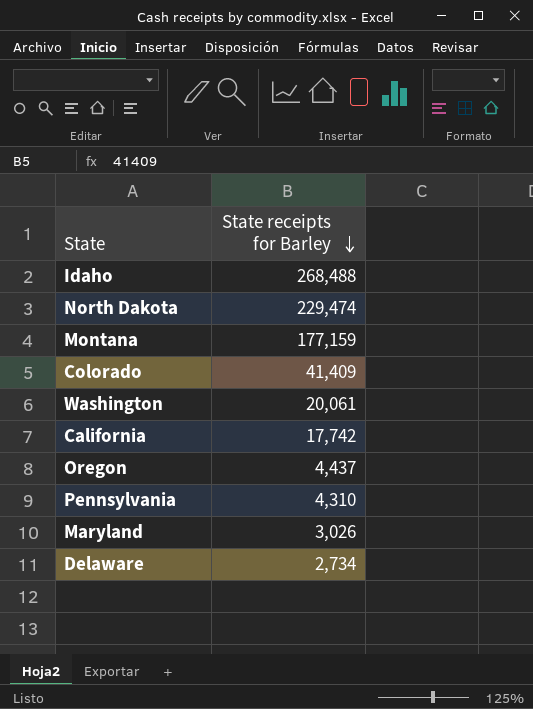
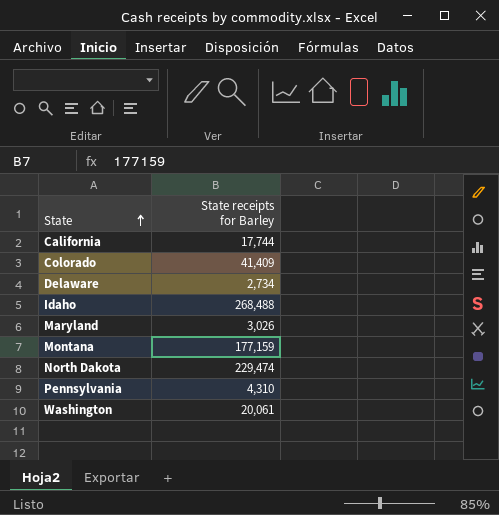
row order: State receipts for Barley descending -> State ascending
row Oregon: 4,437 -> none
California | State receipts for Barley: 17,742 -> 17,744

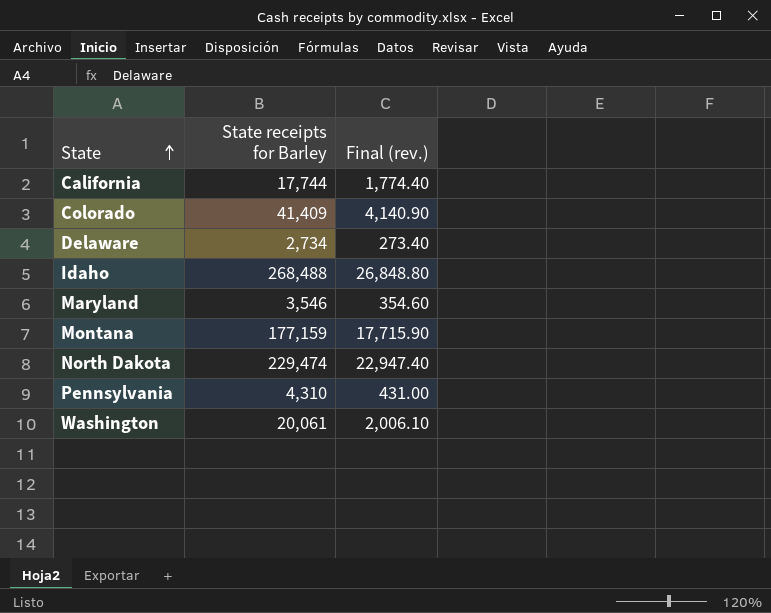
column Final (rev.) | formula: none -> [State receipts for Barley] * 0.1
Maryland | State receipts for Barley: 3,026 -> 3,546

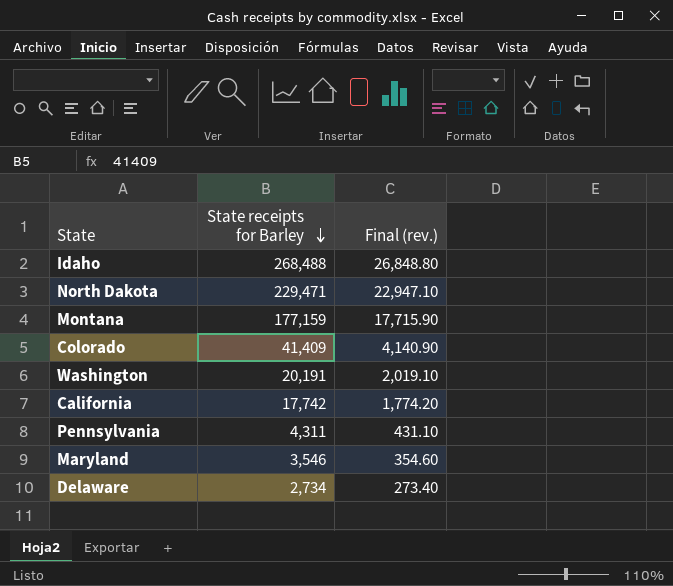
row order: State ascending -> State receipts for Barley descending
North Dakota | State receipts for Barley: 229,474 -> 229,471
North Dakota | Final (rev.): 22,947.40 -> 22,947.10
Washington | State receipts for Barley: 20,061 -> 20,191
Washington | Final (rev.): 2,006.10 -> 2,019.10
California | State receipts for Barley: 17,744 -> 17,742
California | Final (rev.): 1,774.40 -> 1,774.20
Pennsylvania | State receipts for Barley: 4,310 -> 4,311
Pennsylvania | Final (rev.): 431.00 -> 431.10

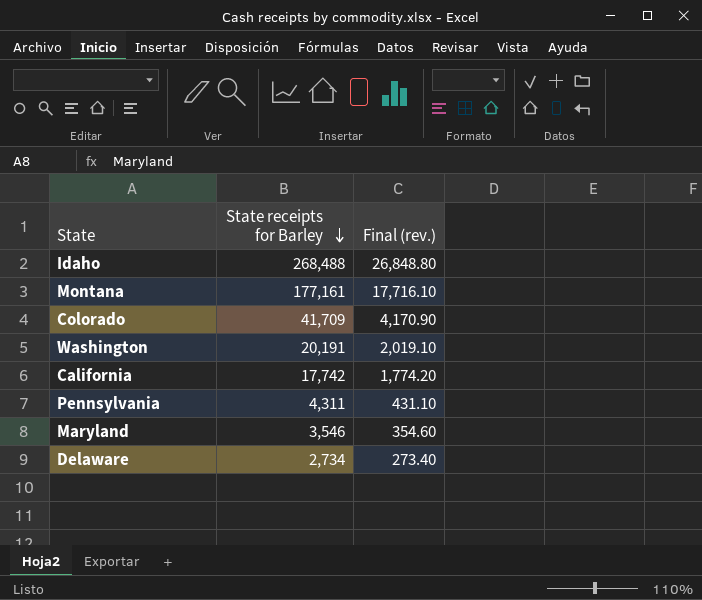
row North Dakota: 229,471 | 22,947.10 -> none
Montana | State receipts for Barley: 177,159 -> 177,161
Montana | Final (rev.): 17,715.90 -> 17,716.10
Colorado | State receipts for Barley: 41,409 -> 41,709
Colorado | Final (rev.): 4,140.90 -> 4,170.90

